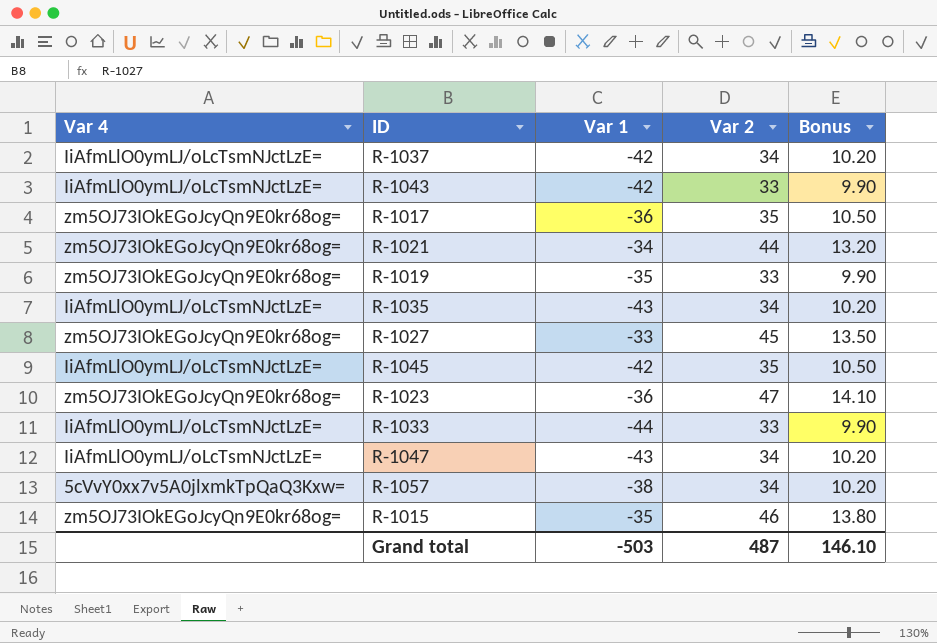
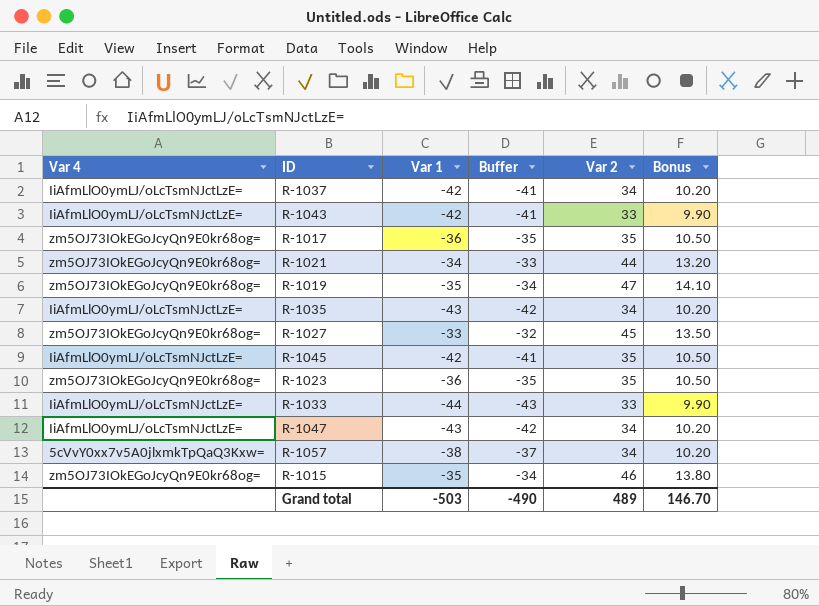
column Buffer | formula: none -> [Var 1] + 1
R-1019 | Var 2: 33 -> 47
R-1019 | Bonus: 9.90 -> 14.10
R-1023 | Var 2: 47 -> 35
R-1023 | Bonus: 14.10 -> 10.50
Grand total | Var 2: 487 -> 489
Grand total | Bonus: 146.10 -> 146.70

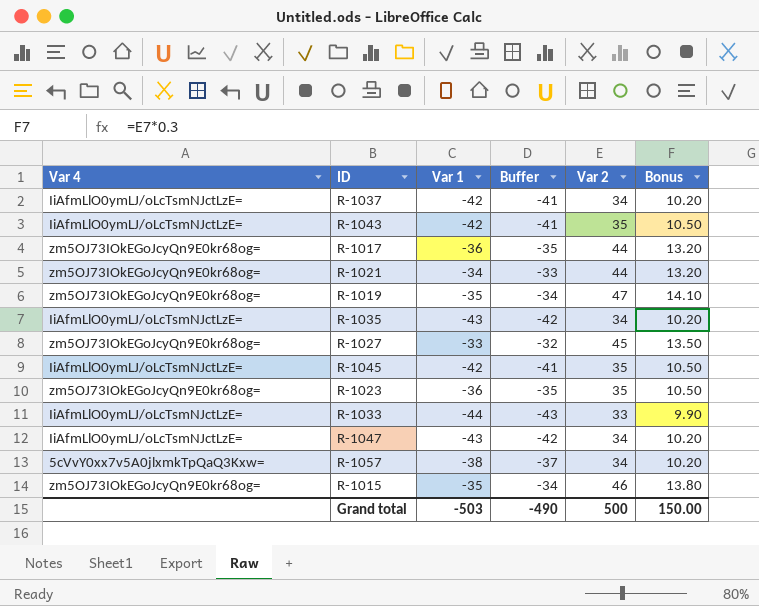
R-1043 | Var 2: 33 -> 35
R-1043 | Bonus: 9.90 -> 10.50
R-1017 | Var 2: 35 -> 44
R-1017 | Bonus: 10.50 -> 13.20
Grand total | Var 2: 489 -> 500
Grand total | Bonus: 146.70 -> 150.00

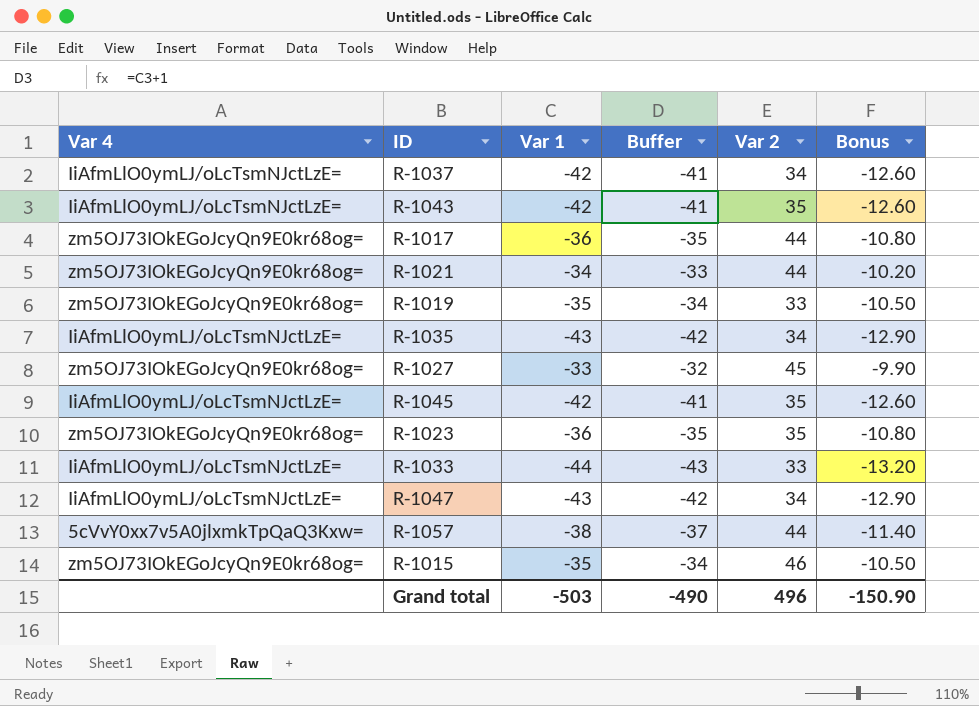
column Bonus | formula: [Var 2] * 0.3 -> [Var 1] * 0.3
R-1019 | Var 2: 47 -> 33
R-1057 | Var 2: 34 -> 44
Grand total | Var 2: 500 -> 496
Grand total | Bonus: 150.00 -> -150.90

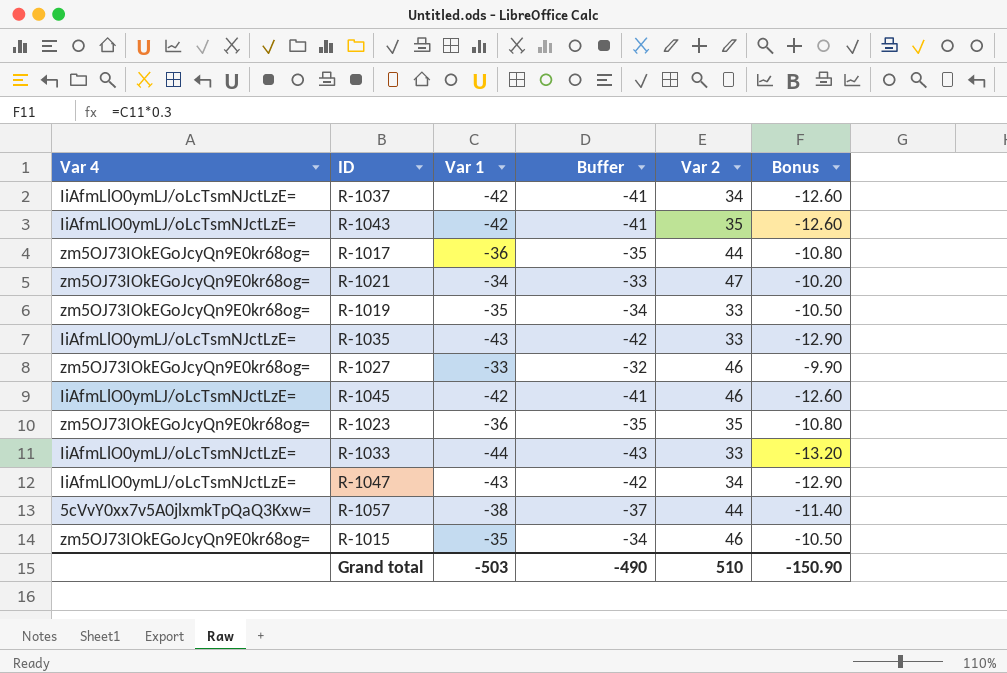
R-1021 | Var 2: 44 -> 47
R-1035 | Var 2: 34 -> 33
R-1027 | Var 2: 45 -> 46
R-1045 | Var 2: 35 -> 46
Grand total | Var 2: 496 -> 510

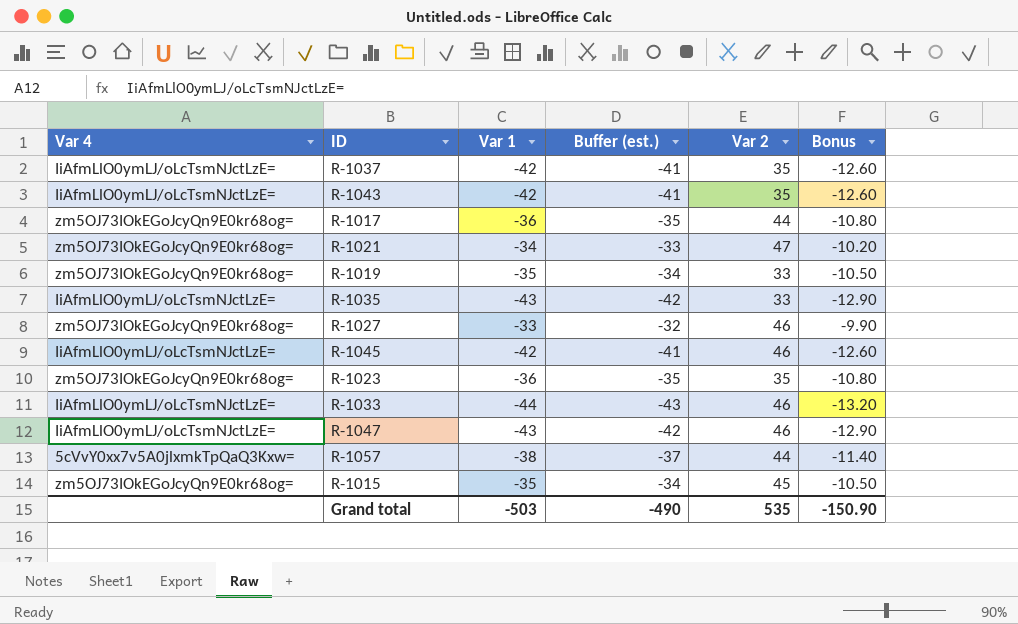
column name: Buffer -> Buffer (est.)
R-1037 | Var 2: 34 -> 35
R-1033 | Var 2: 33 -> 46
R-1047 | Var 2: 34 -> 46
R-1015 | Var 2: 46 -> 45
Grand total | Var 2: 510 -> 535

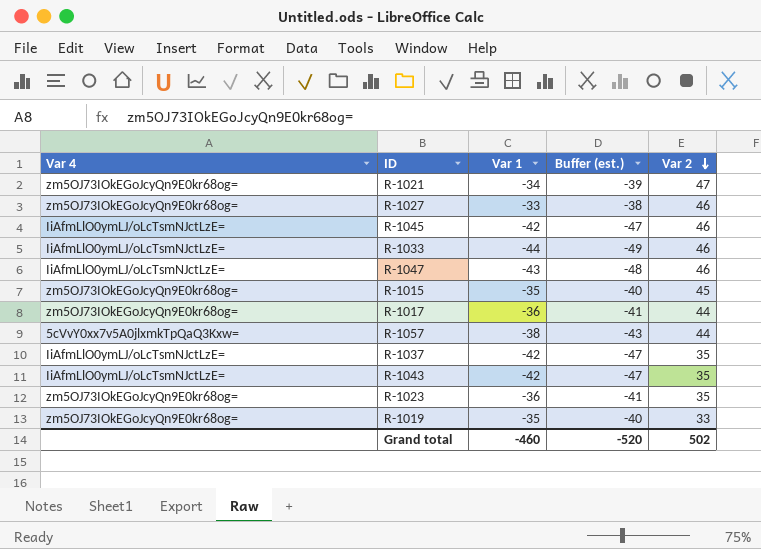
row order: none -> Var 2 descending
column Bonus | formula: [Var 1] * 0.3 -> none
column Buffer (est.) | formula: [Var 1] + 1 -> [Var 1] - 5
row R-1035: IiAfmLlO0ymLJ/oLcTsmNJctLzE= | -43 | -42 | 33 | -12.90 -> none
Grand total | Var 1: -503 -> -460
Grand total | Buffer (est.): -490 -> -520
Grand total | Var 2: 535 -> 502

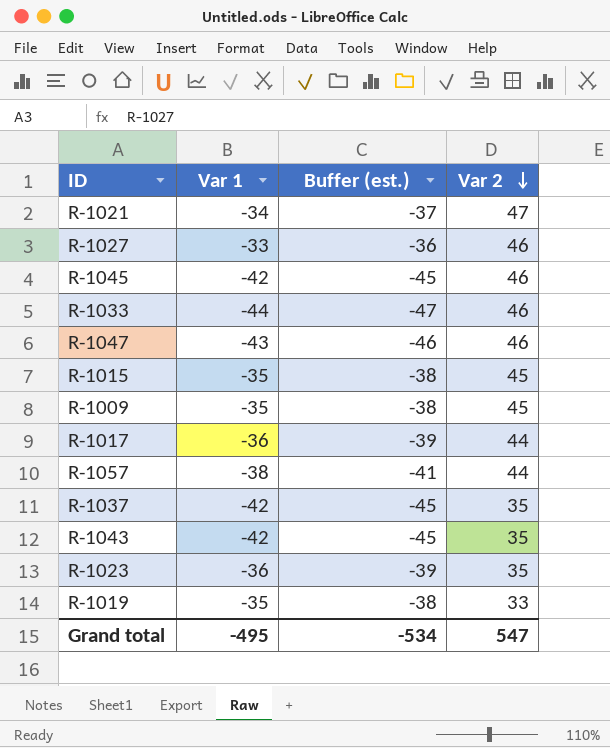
column Var 4 | position: 1 -> none
column Buffer (est.) | formula: [Var 1] - 5 -> [Var 1] - 3
row R-1009: none -> -35 | -38 | 45
Grand total | Var 1: -460 -> -495
Grand total | Buffer (est.): -520 -> -534
Grand total | Var 2: 502 -> 547

